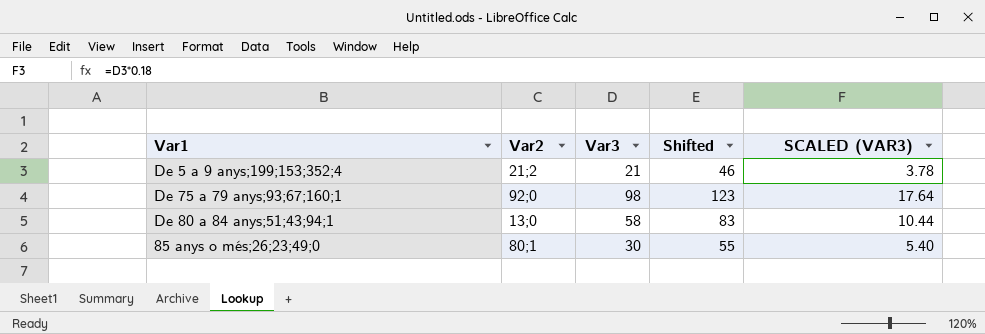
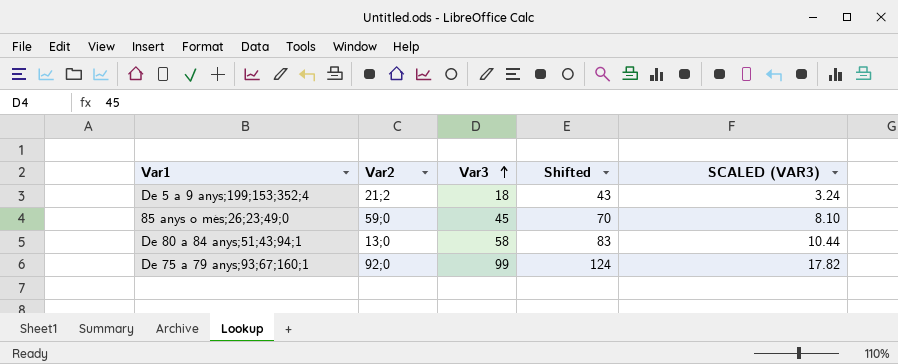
row order: none -> Var3 ascending
De 5 a 9 anys;199;153;352;4 | Var3: 21 -> 18
De 5 a 9 anys;199;153;352;4 | Shifted: 46 -> 43
De 5 a 9 anys;199;153;352;4 | SCALED (VAR3): 3.78 -> 3.24
85 anys o més;26;23;49;0 | Var2: 80;1 -> 59;0
85 anys o més;26;23;49;0 | Var3: 30 -> 45
85 anys o més;26;23;49;0 | Shifted: 55 -> 70
85 anys o més;26;23;49;0 | SCALED (VAR3): 5.40 -> 8.10
De 75 a 79 anys;93;67;160;1 | Var3: 98 -> 99
De 75 a 79 anys;93;67;160;1 | Shifted: 123 -> 124
De 75 a 79 anys;93;67;160;1 | SCALED (VAR3): 17.64 -> 17.82

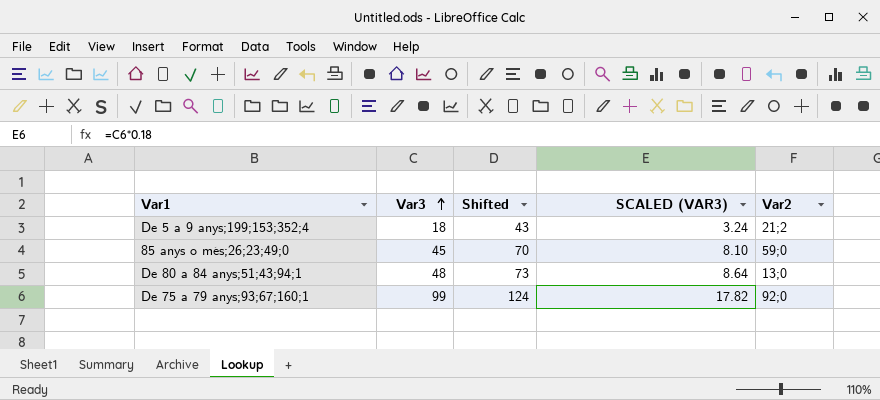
column Var2 | position: 2 -> 5
De 80 a 84 anys;51;43;94;1 | Var3: 58 -> 48
De 80 a 84 anys;51;43;94;1 | Shifted: 83 -> 73
De 80 a 84 anys;51;43;94;1 | SCALED (VAR3): 10.44 -> 8.64

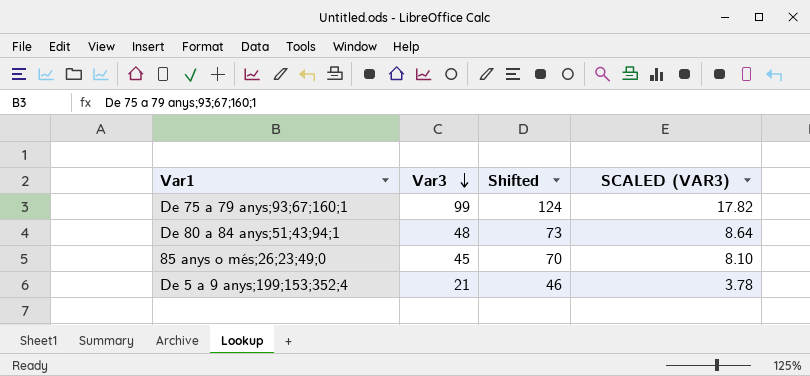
row order: Var3 ascending -> Var3 descending
column Var2 | position: 5 -> none
De 5 a 9 anys;199;153;352;4 | Var3: 18 -> 21
De 5 a 9 anys;199;153;352;4 | Shifted: 43 -> 46
De 5 a 9 anys;199;153;352;4 | SCALED (VAR3): 3.24 -> 3.78

